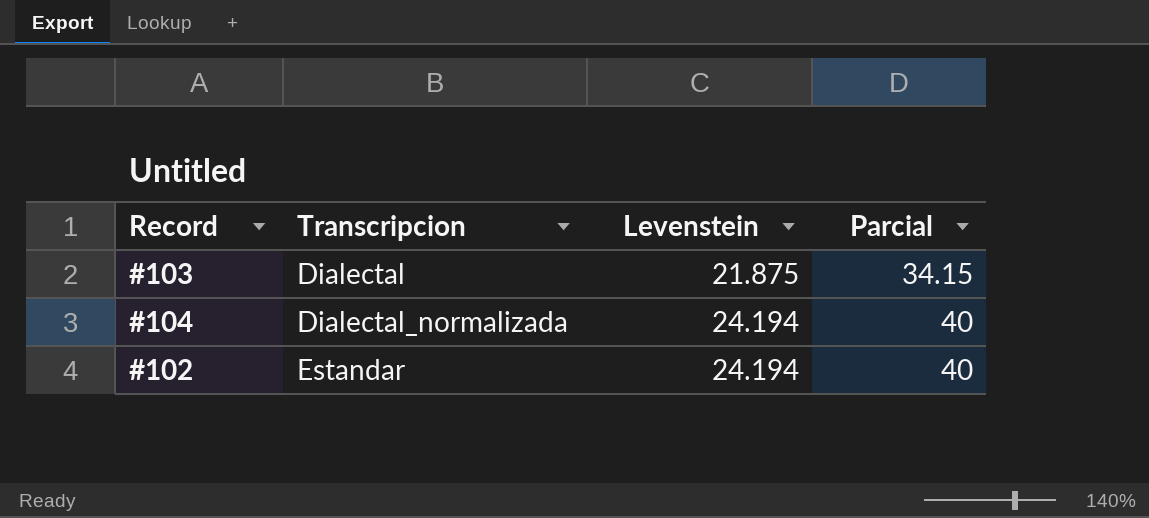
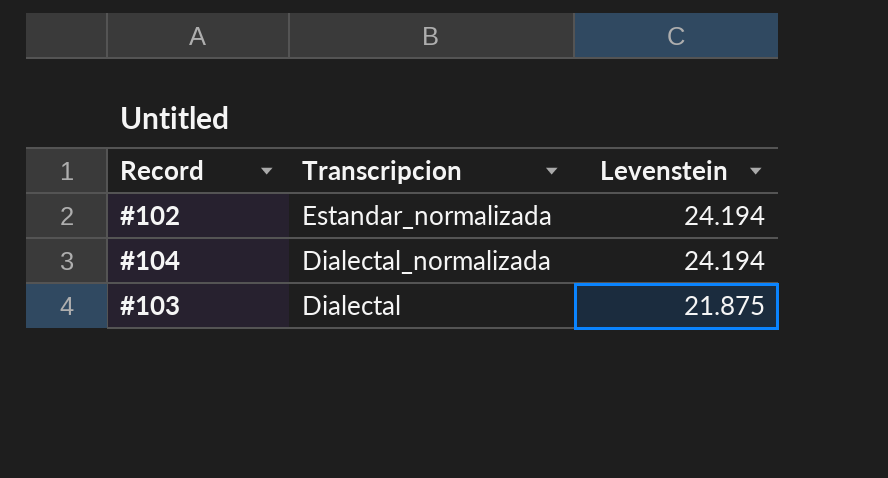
row order: Transcripcion ascending -> Transcripcion descending
column Parcial | position: 4 -> none
#102 | Transcripcion: Estandar -> Estandar_normalizada

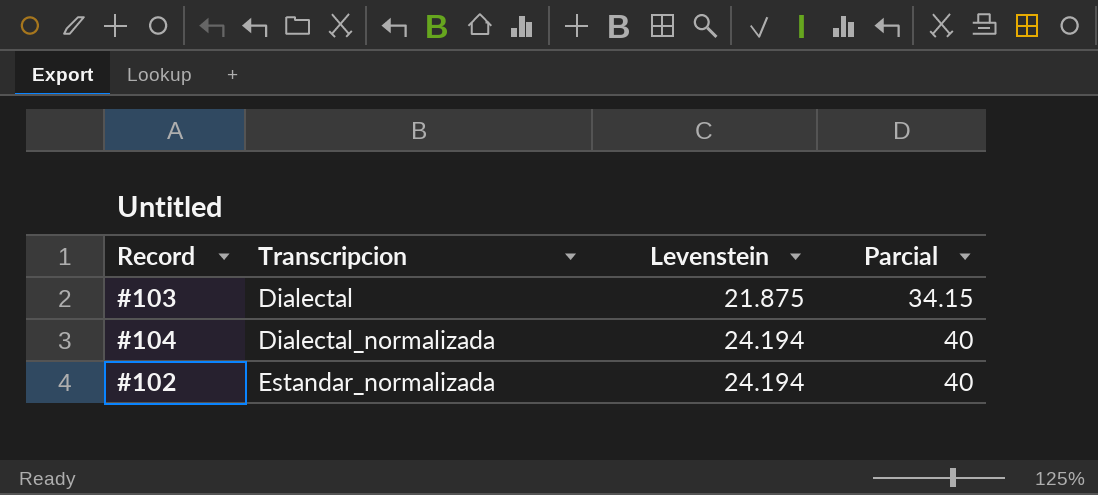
row order: Transcripcion descending -> Transcripcion ascending
column Parcial | position: none -> 4

